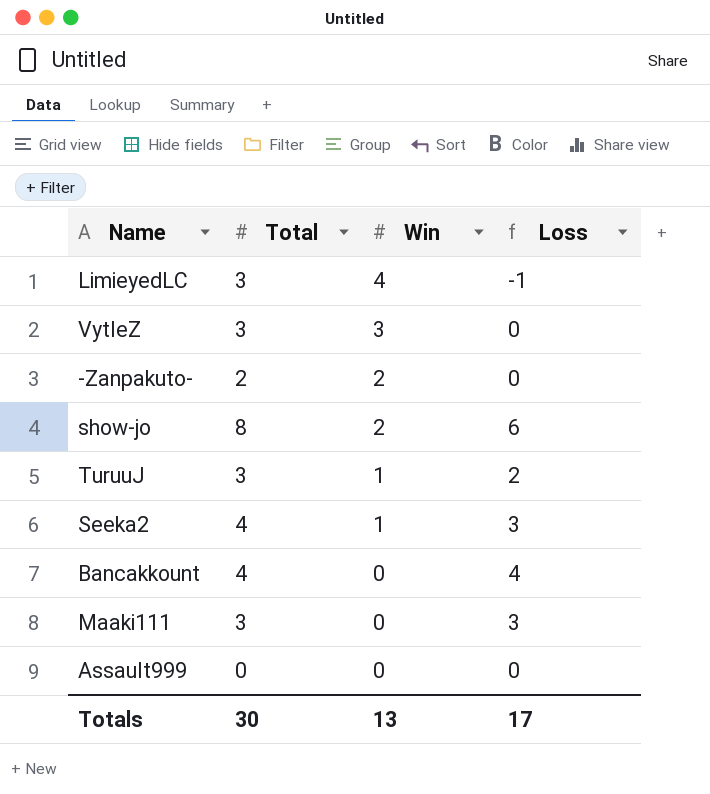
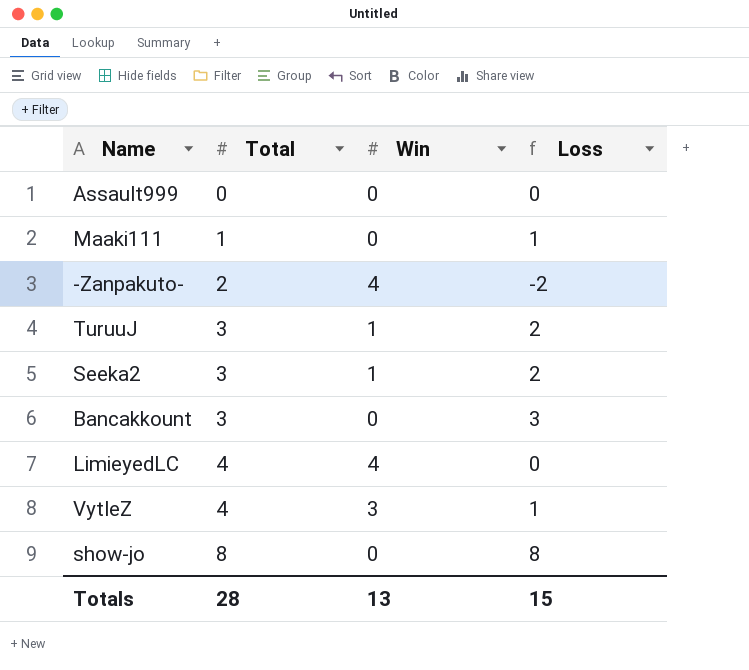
row order: Win descending -> Total ascending
Maaki111 | Total: 3 -> 1
Maaki111 | Loss: 3 -> 1
-Zanpakuto- | Win: 2 -> 4
-Zanpakuto- | Loss: 0 -> -2
Seeka2 | Total: 4 -> 3
Seeka2 | Loss: 3 -> 2
Bancakkount | Total: 4 -> 3
Bancakkount | Loss: 4 -> 3
LimieyedLC | Total: 3 -> 4
LimieyedLC | Loss: -1 -> 0
VytleZ | Total: 3 -> 4
VytleZ | Loss: 0 -> 1
show-jo | Win: 2 -> 0
show-jo | Loss: 6 -> 8
Totals | Total: 30 -> 28
Totals | Loss: 17 -> 15

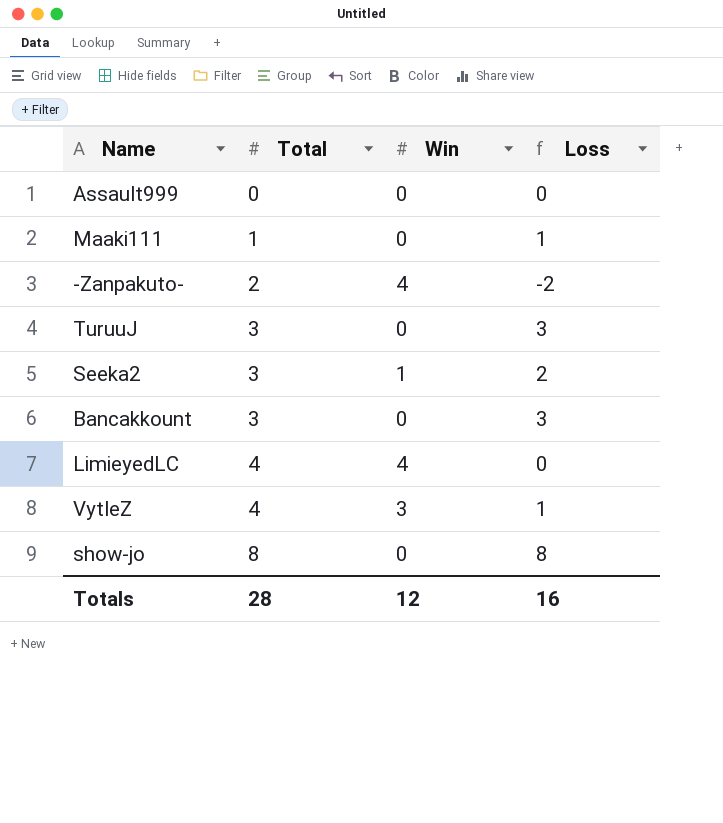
TuruuJ | Win: 1 -> 0
TuruuJ | Loss: 2 -> 3
Totals | Win: 13 -> 12
Totals | Loss: 15 -> 16

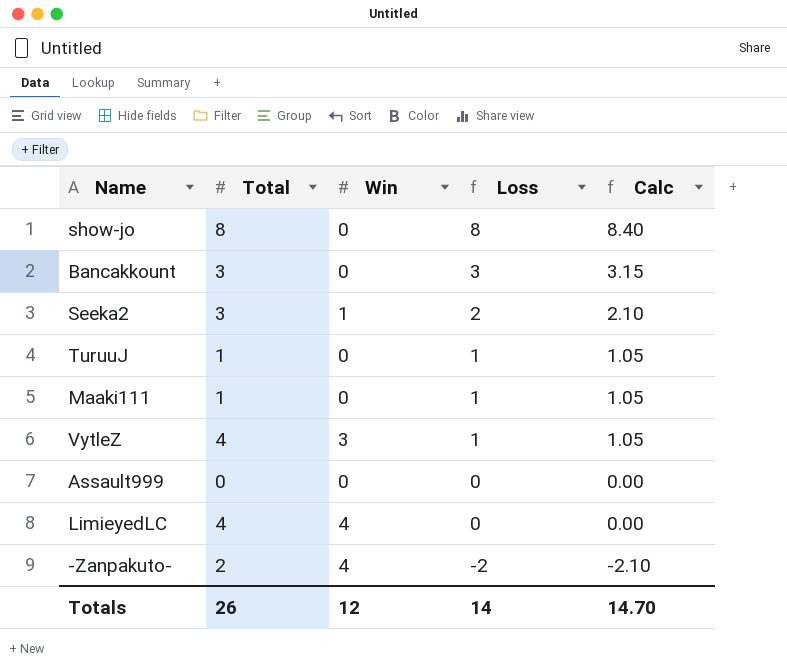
row order: Total ascending -> Loss descending
column Calc | formula: none -> [Loss] * 1.05
TuruuJ | Total: 3 -> 1
TuruuJ | Loss: 3 -> 1
Totals | Total: 28 -> 26
Totals | Loss: 16 -> 14

